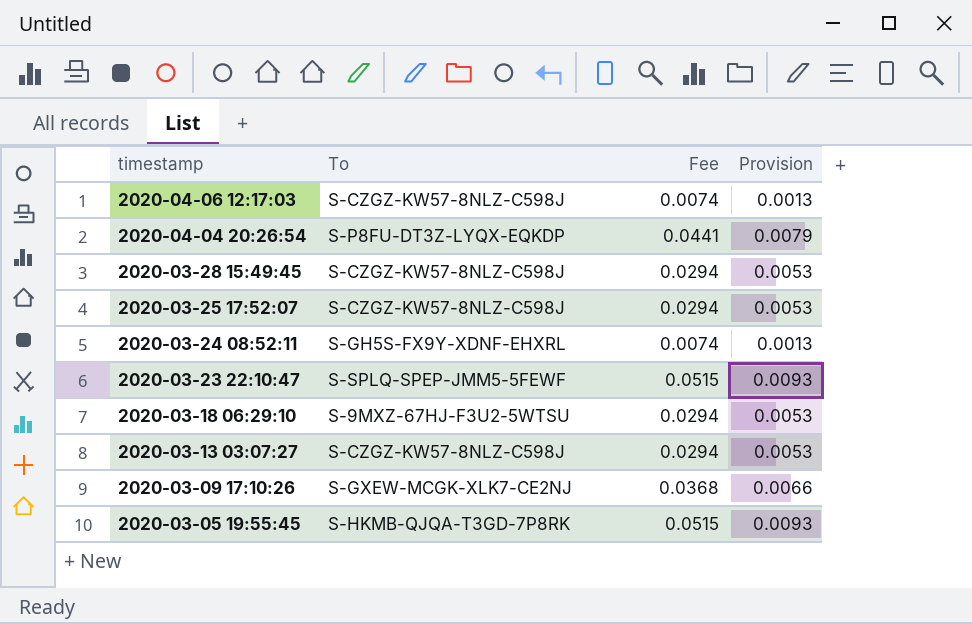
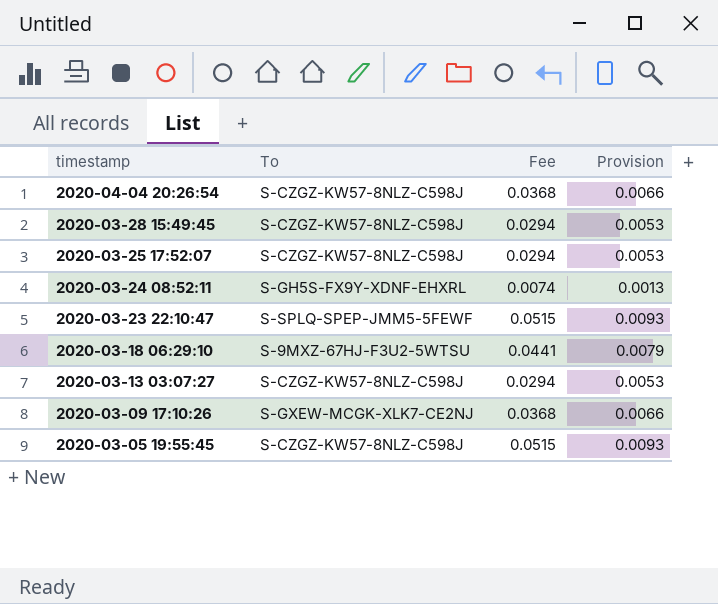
row 2020-04-06 12:17:03: S-CZGZ-KW57-8NLZ-C598J | 0.0074 | 0.0013 -> none
2020-04-04 20:26:54 | To: S-P8FU-DT3Z-LYQX-EQKDP -> S-CZGZ-KW57-8NLZ-C598J
2020-04-04 20:26:54 | Fee: 0.0441 -> 0.0368
2020-04-04 20:26:54 | Provision: 0.0079 -> 0.0066
2020-03-18 06:29:10 | Fee: 0.0294 -> 0.0441
2020-03-18 06:29:10 | Provision: 0.0053 -> 0.0079
2020-03-05 19:55:45 | To: S-HKMB-QJQA-T3GD-7P8RK -> S-CZGZ-KW57-8NLZ-C598J

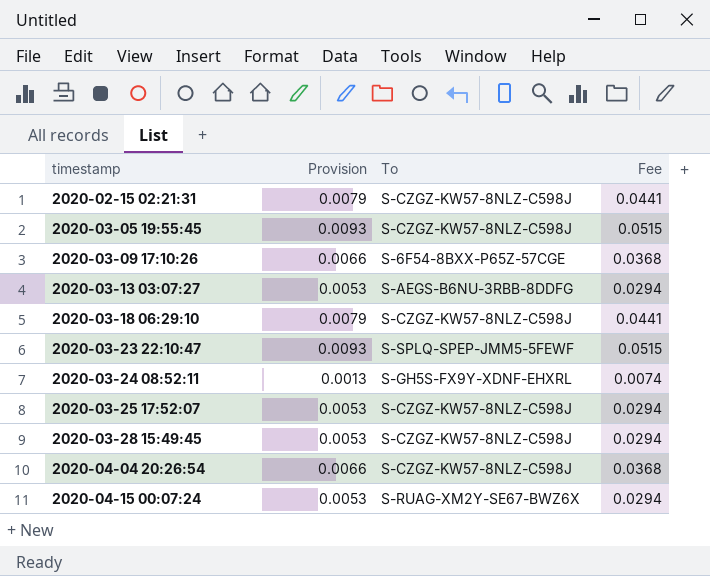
row order: timestamp descending -> timestamp ascending
column Provision | position: 4 -> 2
row 2020-02-15 02:21:31: none -> 0.0079 | S-CZGZ-KW57-8NLZ-C598J | 0.0441
2020-03-09 17:10:26 | To: S-GXEW-MCGK-XLK7-CE2NJ -> S-6F54-8BXX-P65Z-57CGE
2020-03-13 03:07:27 | To: S-CZGZ-KW57-8NLZ-C598J -> S-AEGS-B6NU-3RBB-8DDFG
2020-03-18 06:29:10 | To: S-9MXZ-67HJ-F3U2-5WTSU -> S-CZGZ-KW57-8NLZ-C598J
row 2020-04-15 00:07:24: none -> 0.0053 | S-RUAG-XM2Y-SE67-BWZ6X | 0.0294

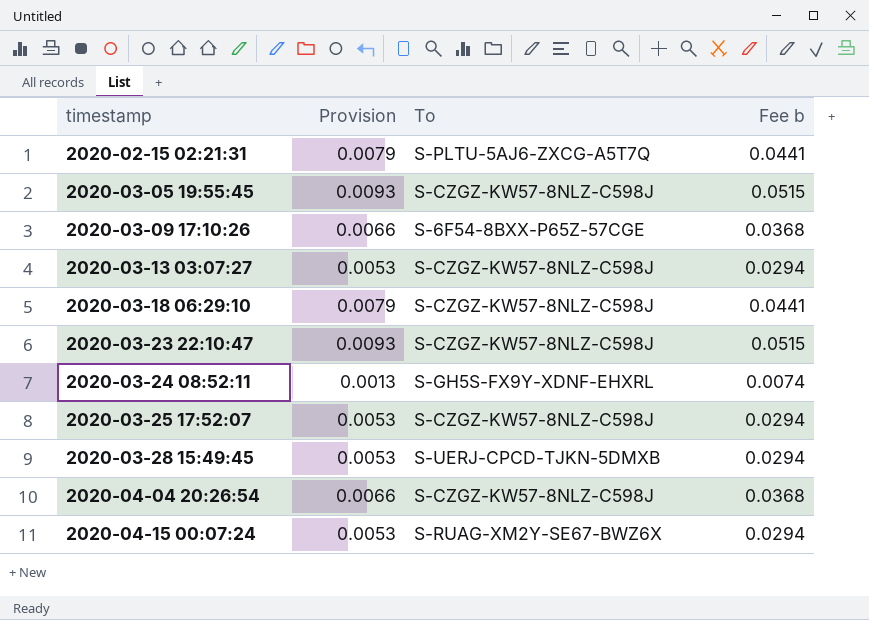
column name: Fee -> Fee b
2020-02-15 02:21:31 | To: S-CZGZ-KW57-8NLZ-C598J -> S-PLTU-5AJ6-ZXCG-A5T7Q
2020-03-13 03:07:27 | To: S-AEGS-B6NU-3RBB-8DDFG -> S-CZGZ-KW57-8NLZ-C598J
2020-03-23 22:10:47 | To: S-SPLQ-SPEP-JMM5-5FEWF -> S-CZGZ-KW57-8NLZ-C598J
2020-03-28 15:49:45 | To: S-CZGZ-KW57-8NLZ-C598J -> S-UERJ-CPCD-TJKN-5DMXB

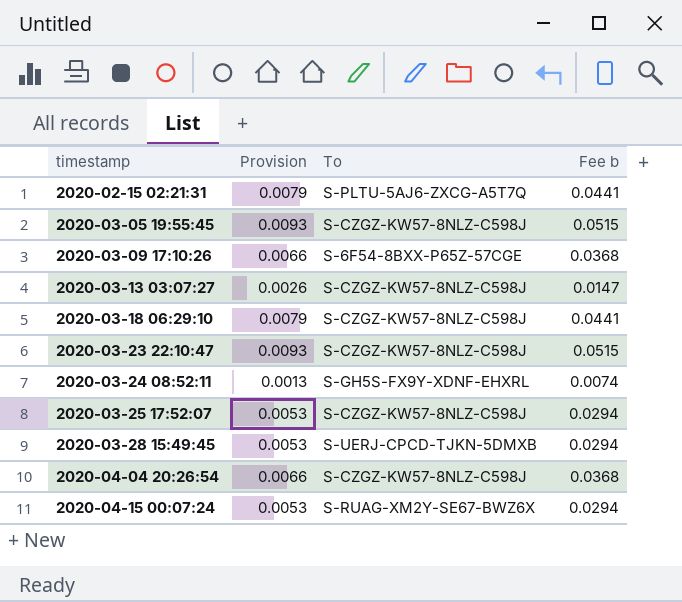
2020-03-13 03:07:27 | Provision: 0.0053 -> 0.0026
2020-03-13 03:07:27 | Fee b: 0.0294 -> 0.0147

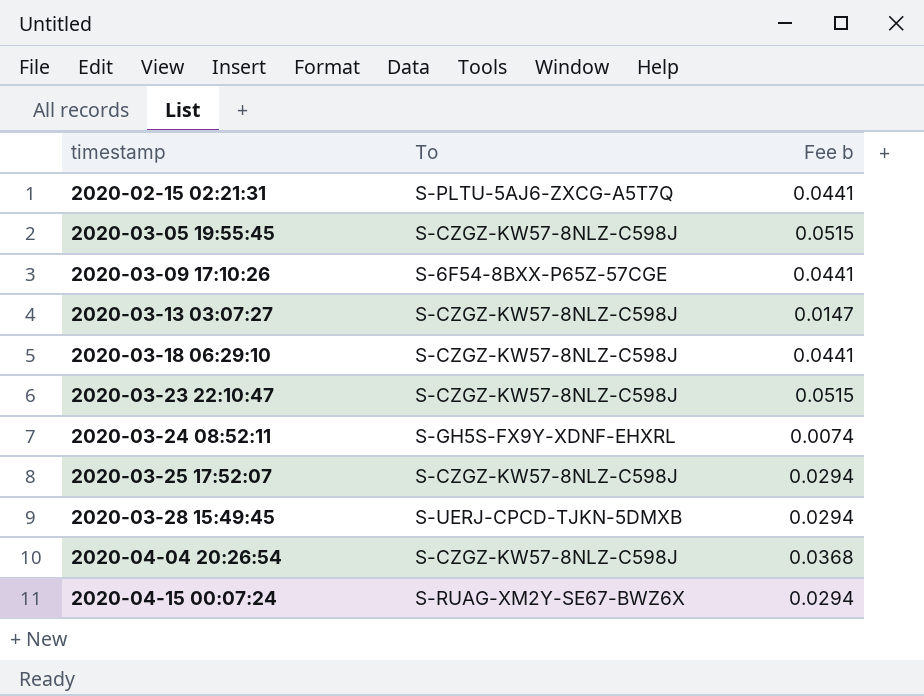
column Provision | formula: [Fee b] * 0.18 -> none
2020-03-09 17:10:26 | Fee b: 0.0368 -> 0.0441

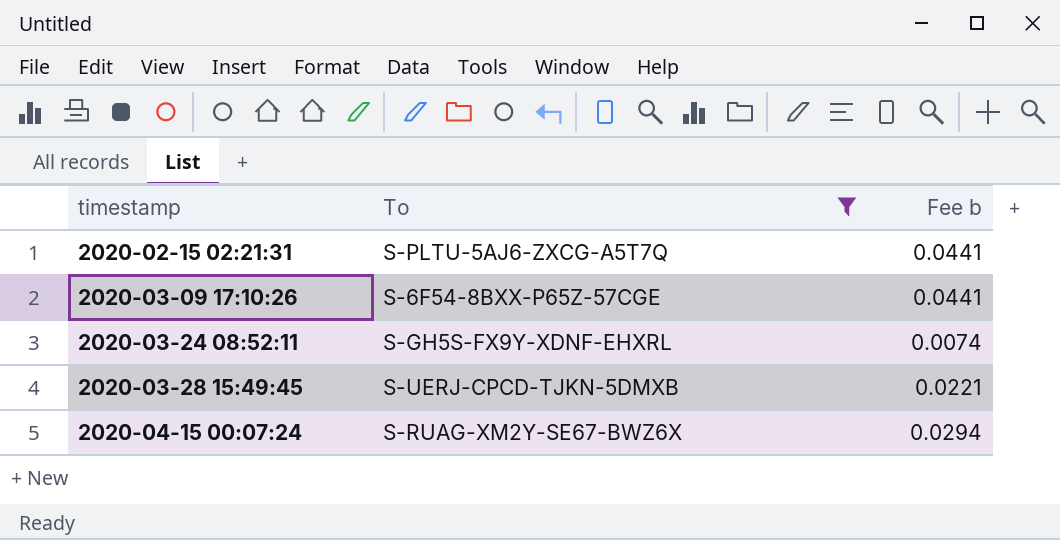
filter: none -> To != S-CZGZ-KW57-8NLZ-C598J
2020-03-28 15:49:45 | Fee b: 0.0294 -> 0.0221

